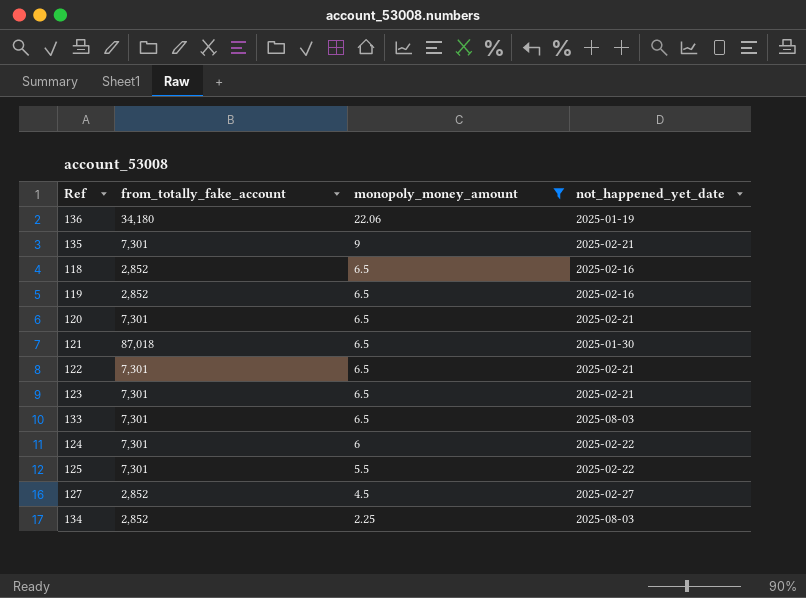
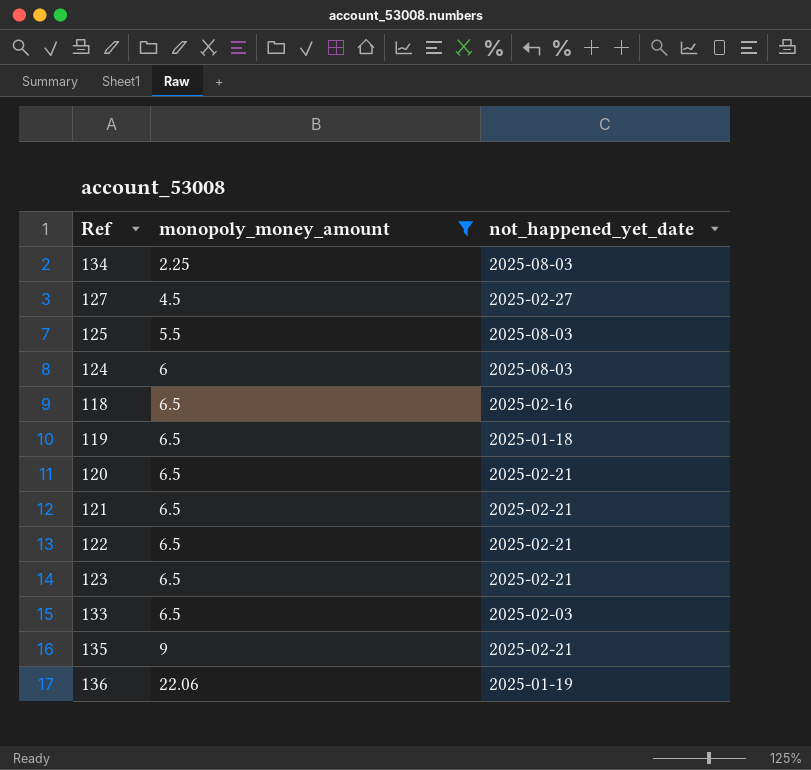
row order: monopoly_money_amount descending -> monopoly_money_amount ascending
column from_totally_fake_account | position: 2 -> none
125 | not_happened_yet_date: 2025-02-22 -> 2025-08-03
124 | not_happened_yet_date: 2025-02-22 -> 2025-08-03
119 | not_happened_yet_date: 2025-02-16 -> 2025-01-18
121 | not_happened_yet_date: 2025-01-30 -> 2025-02-21
133 | not_happened_yet_date: 2025-08-03 -> 2025-02-03

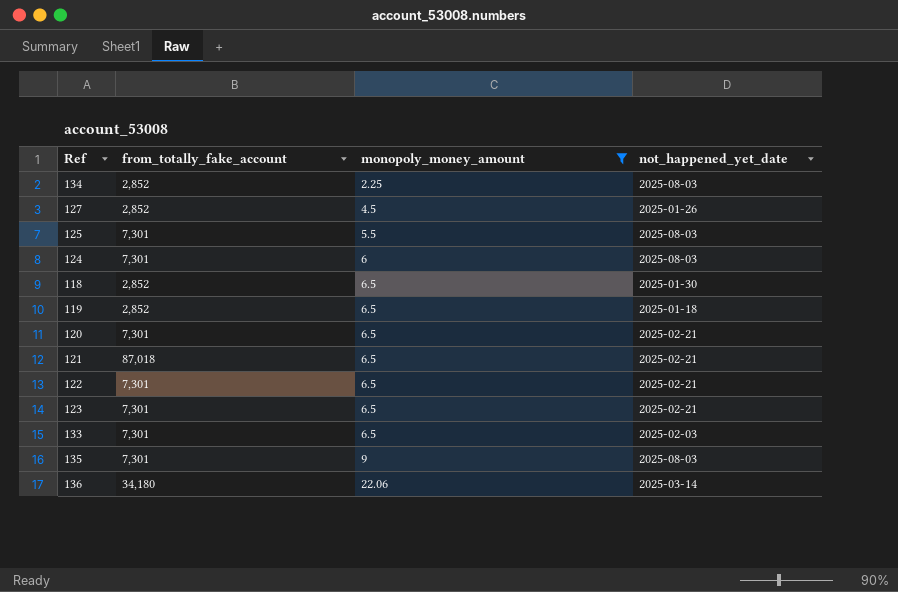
column from_totally_fake_account | position: none -> 2
127 | not_happened_yet_date: 2025-02-27 -> 2025-01-26
118 | not_happened_yet_date: 2025-02-16 -> 2025-01-30
135 | not_happened_yet_date: 2025-02-21 -> 2025-08-03
136 | not_happened_yet_date: 2025-01-19 -> 2025-03-14

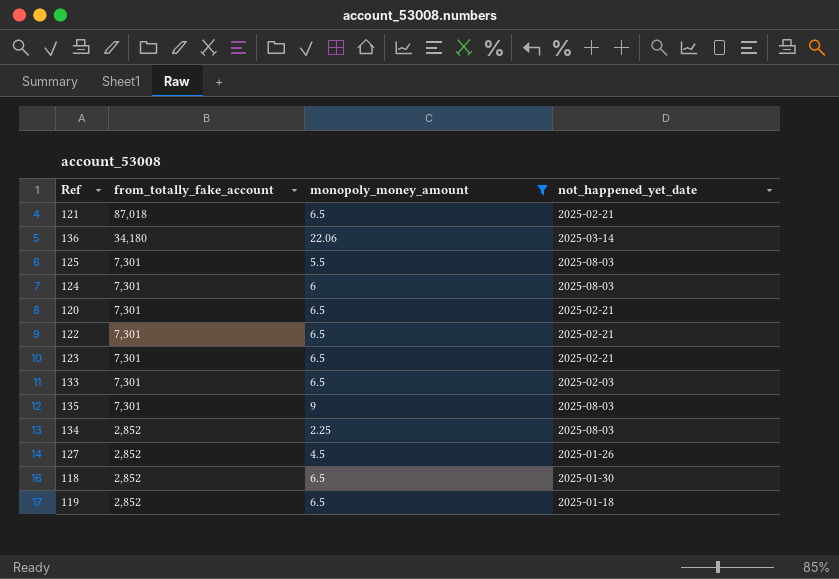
row order: monopoly_money_amount ascending -> from_totally_fake_account descending

